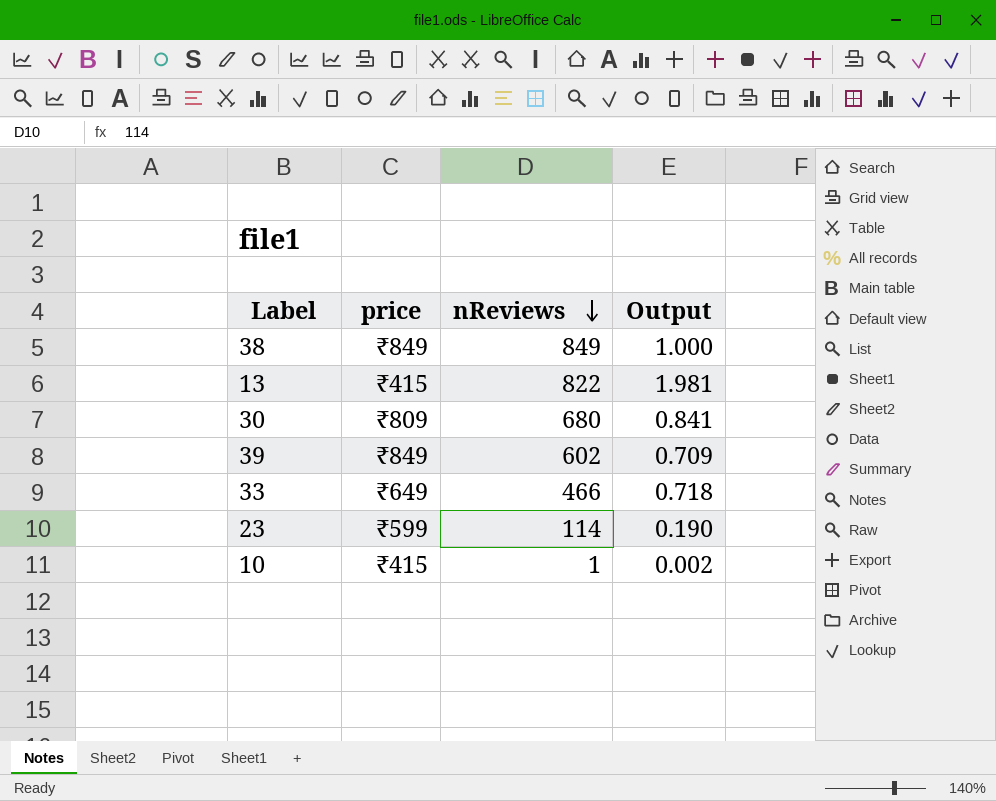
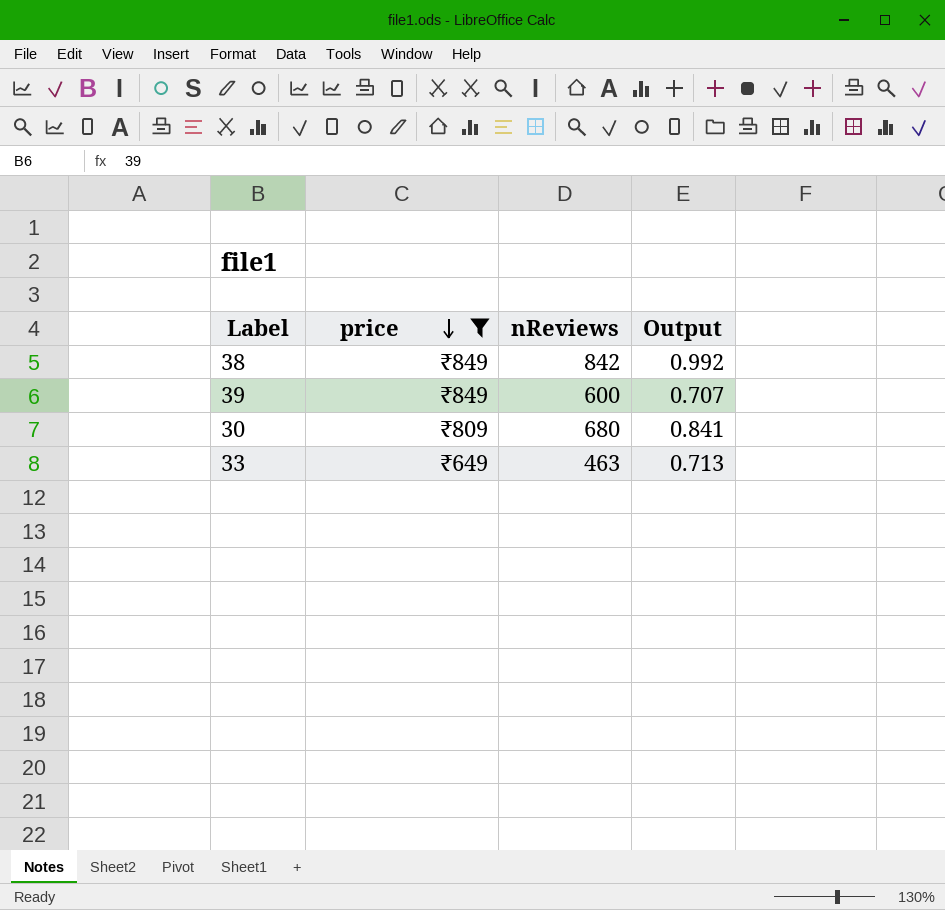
filter: none -> price >= ₹649
row order: nReviews descending -> price descending
38 | nReviews: 849 -> 842
38 | Output: 1.000 -> 0.992
39 | nReviews: 602 -> 600
39 | Output: 0.709 -> 0.707
33 | nReviews: 466 -> 463
33 | Output: 0.718 -> 0.713

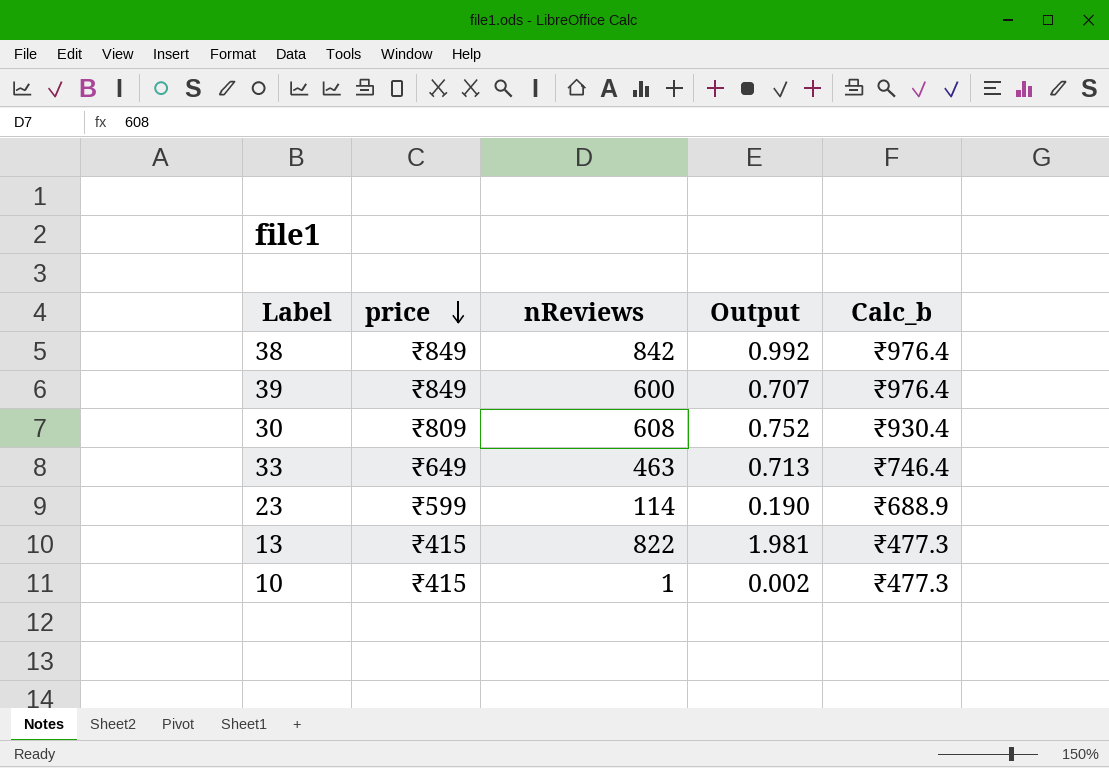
filter: price >= ₹649 -> none
column Calc_b | formula: none -> [price] * 1.15
30 | nReviews: 680 -> 608
30 | Output: 0.841 -> 0.752

